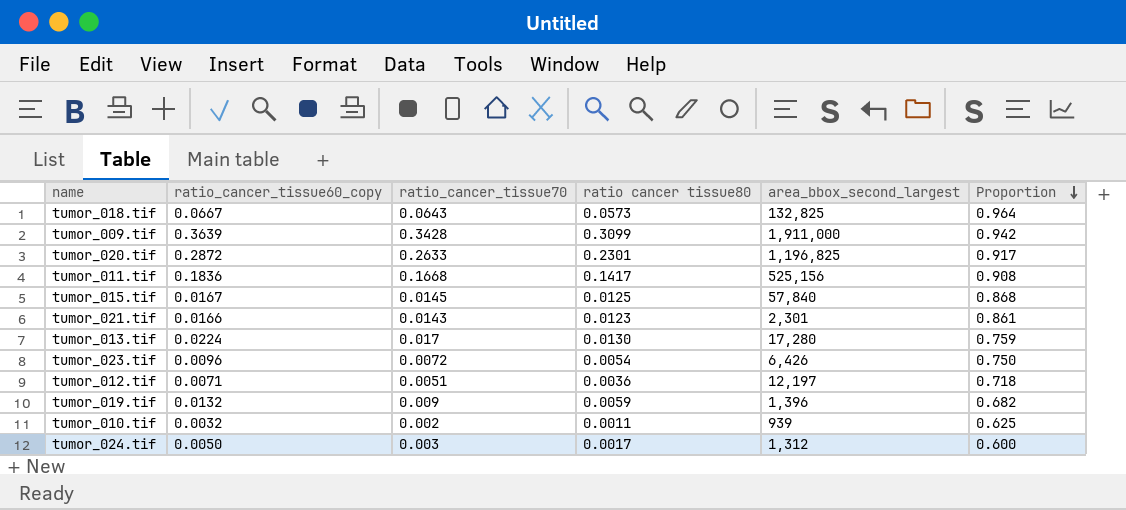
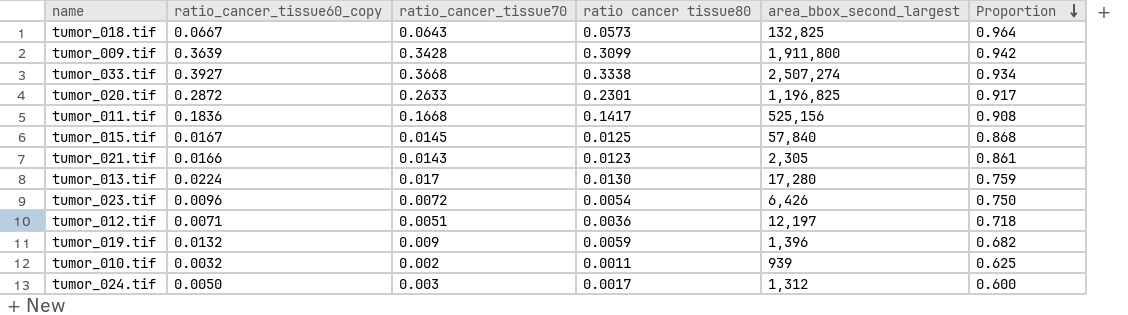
tumor_009.tif | area_bbox_second_largest: 1,911,000 -> 1,911,800
row tumor_033.tif: none -> 0.3927 | 0.3668 | 0.3338 | 2,507,274 | 0.934
tumor_021.tif | area_bbox_second_largest: 2,301 -> 2,305

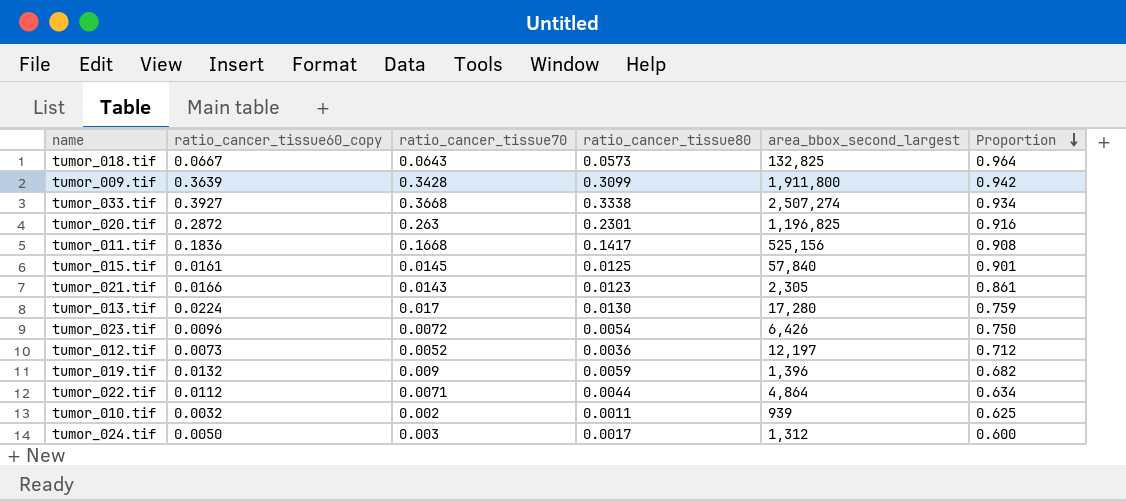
column name: ratio cancer tissue80 -> ratio_cancer_tissue80
tumor_020.tif | ratio_cancer_tissue70: 0.2633 -> 0.263
tumor_020.tif | Proportion: 0.917 -> 0.916
tumor_015.tif | ratio_cancer_tissue60_copy: 0.0167 -> 0.0161
tumor_015.tif | Proportion: 0.868 -> 0.901
tumor_012.tif | ratio_cancer_tissue60_copy: 0.0071 -> 0.0073
tumor_012.tif | ratio_cancer_tissue70: 0.0051 -> 0.0052
tumor_012.tif | Proportion: 0.718 -> 0.712
row tumor_022.tif: none -> 0.0112 | 0.0071 | 0.0044 | 4,864 | 0.634

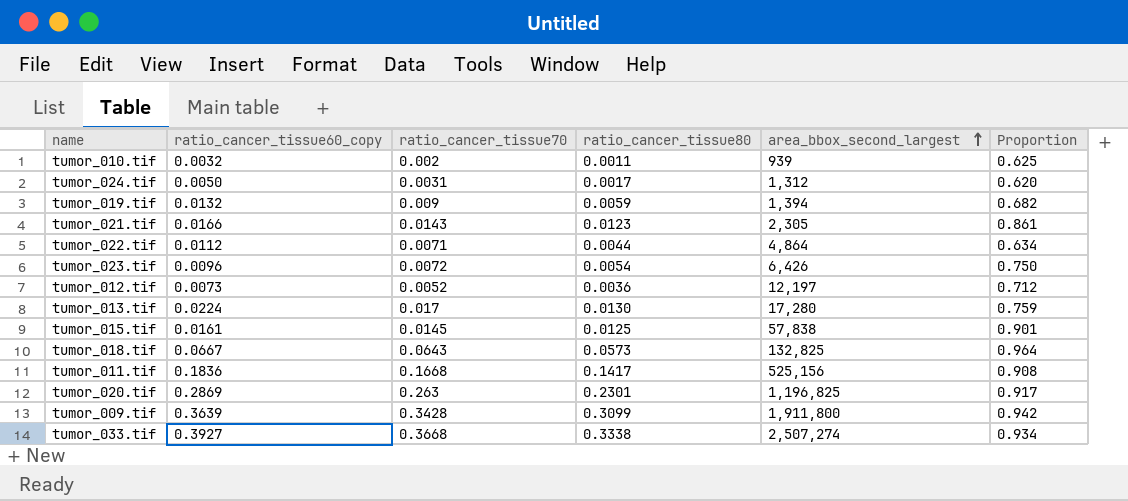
row order: Proportion descending -> area_bbox_second_largest ascending
tumor_024.tif | ratio_cancer_tissue70: 0.003 -> 0.0031
tumor_024.tif | Proportion: 0.600 -> 0.620
tumor_019.tif | area_bbox_second_largest: 1,396 -> 1,394
tumor_015.tif | area_bbox_second_largest: 57,840 -> 57,838
tumor_020.tif | ratio_cancer_tissue60_copy: 0.2872 -> 0.2869
tumor_020.tif | Proportion: 0.916 -> 0.917

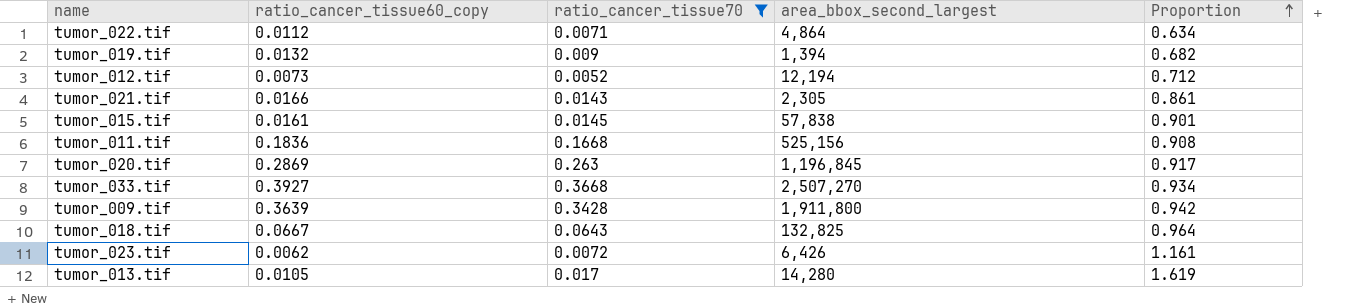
filter: none -> ratio_cancer_tissue70 >= 0.0052
row order: area_bbox_second_largest ascending -> Proportion ascending
column ratio_cancer_tissue80 | position: 4 -> none
tumor_012.tif | area_bbox_second_largest: 12,197 -> 12,194
tumor_020.tif | area_bbox_second_largest: 1,196,825 -> 1,196,845
tumor_033.tif | area_bbox_second_largest: 2,507,274 -> 2,507,270
tumor_023.tif | ratio_cancer_tissue60_copy: 0.0096 -> 0.0062
tumor_023.tif | Proportion: 0.750 -> 1.161
tumor_013.tif | ratio_cancer_tissue60_copy: 0.0224 -> 0.0105
tumor_013.tif | area_bbox_second_largest: 17,280 -> 14,280
tumor_013.tif | Proportion: 0.759 -> 1.619

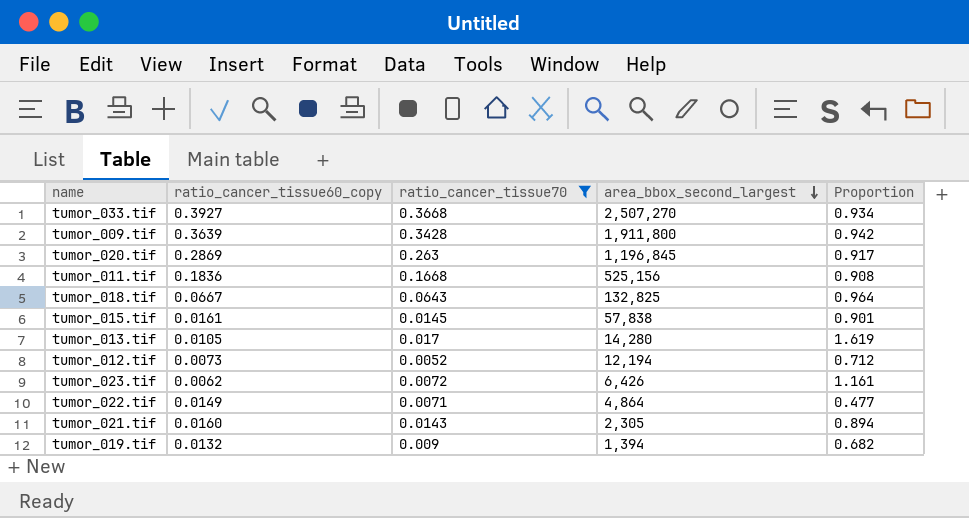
row order: Proportion ascending -> area_bbox_second_largest descending
tumor_022.tif | ratio_cancer_tissue60_copy: 0.0112 -> 0.0149
tumor_022.tif | Proportion: 0.634 -> 0.477
tumor_021.tif | ratio_cancer_tissue60_copy: 0.0166 -> 0.0160
tumor_021.tif | Proportion: 0.861 -> 0.894

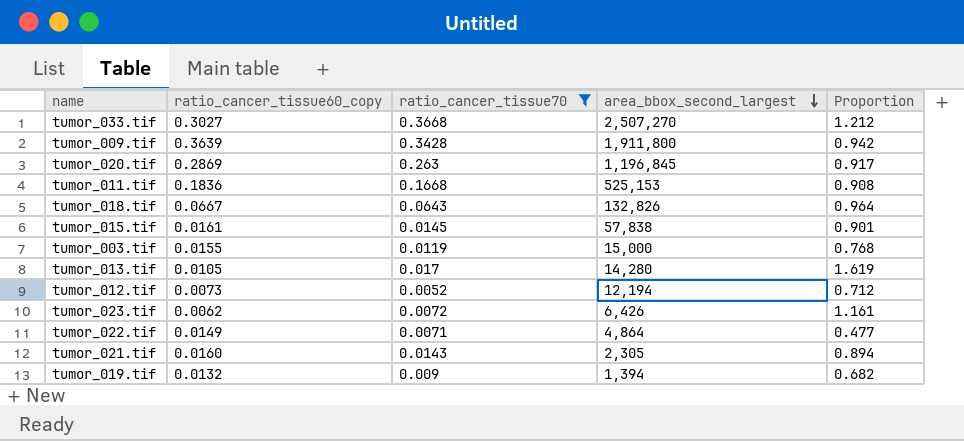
tumor_033.tif | ratio_cancer_tissue60_copy: 0.3927 -> 0.3027
tumor_033.tif | Proportion: 0.934 -> 1.212
tumor_011.tif | area_bbox_second_largest: 525,156 -> 525,153
tumor_018.tif | area_bbox_second_largest: 132,825 -> 132,826
row tumor_003.tif: none -> 0.0155 | 0.0119 | 15,000 | 0.768

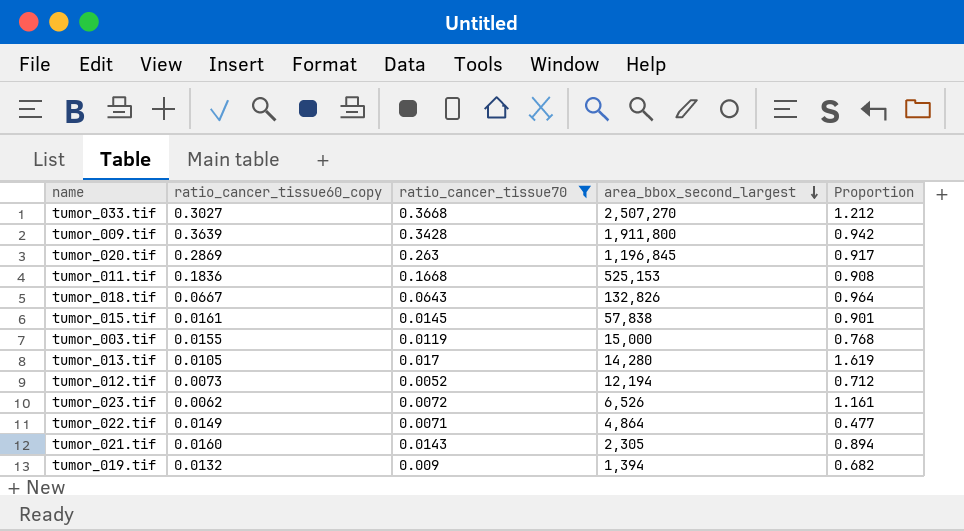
tumor_023.tif | area_bbox_second_largest: 6,426 -> 6,526

